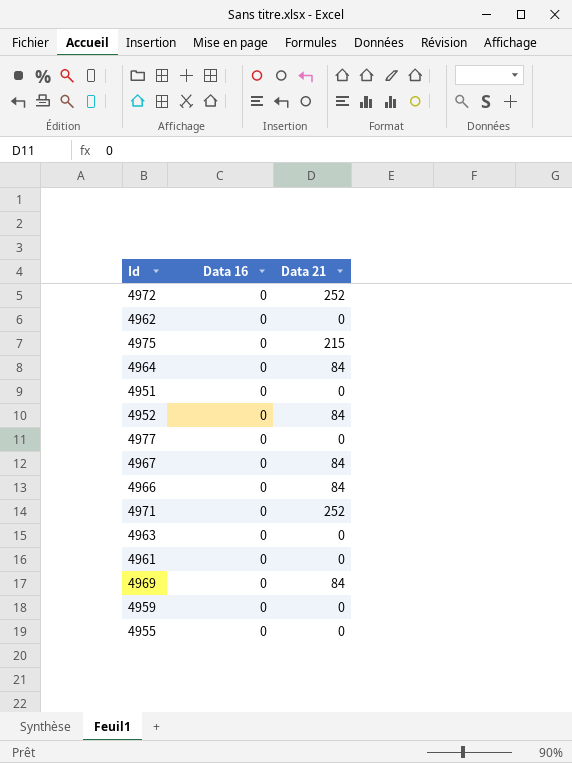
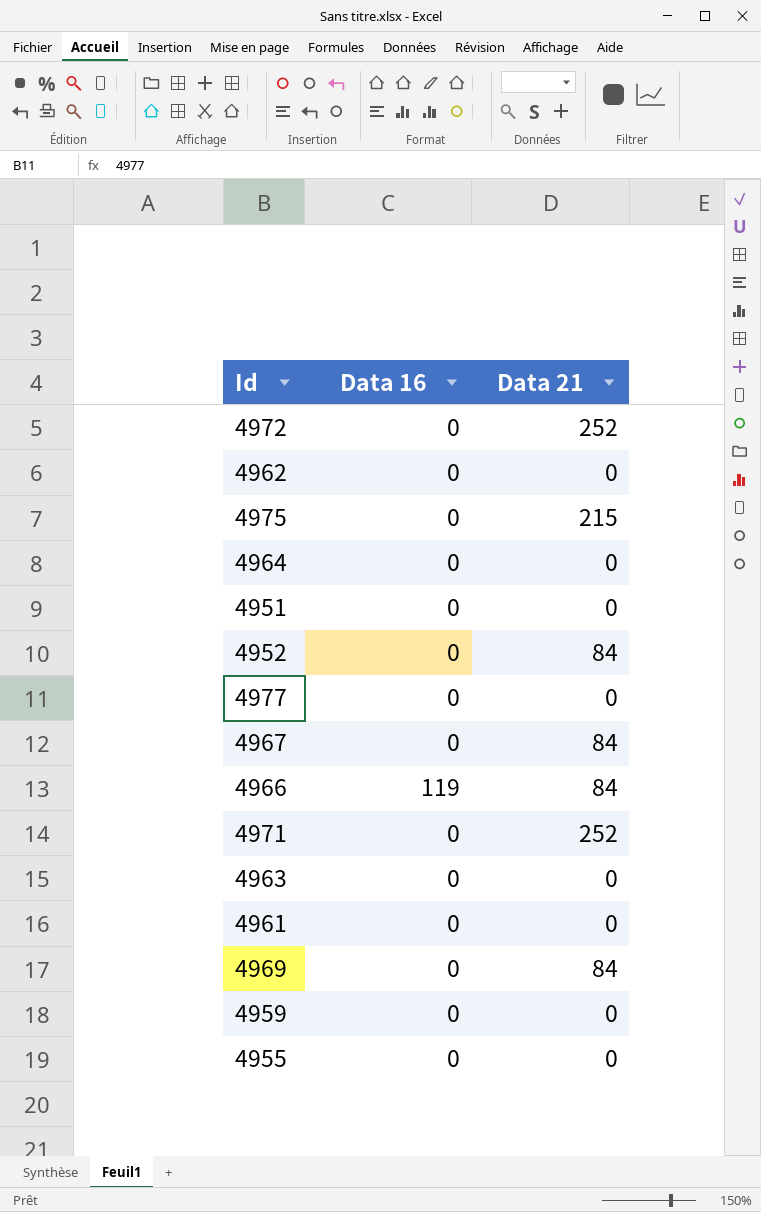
4964 | Data 21: 84 -> 0
4966 | Data 16: 0 -> 119

